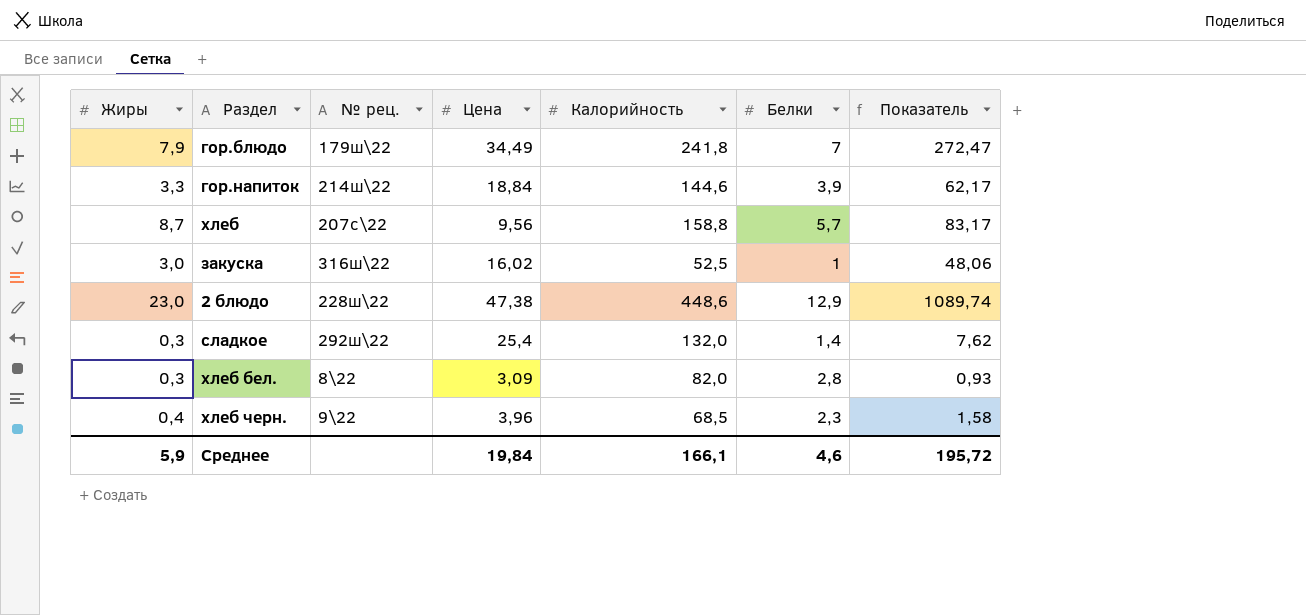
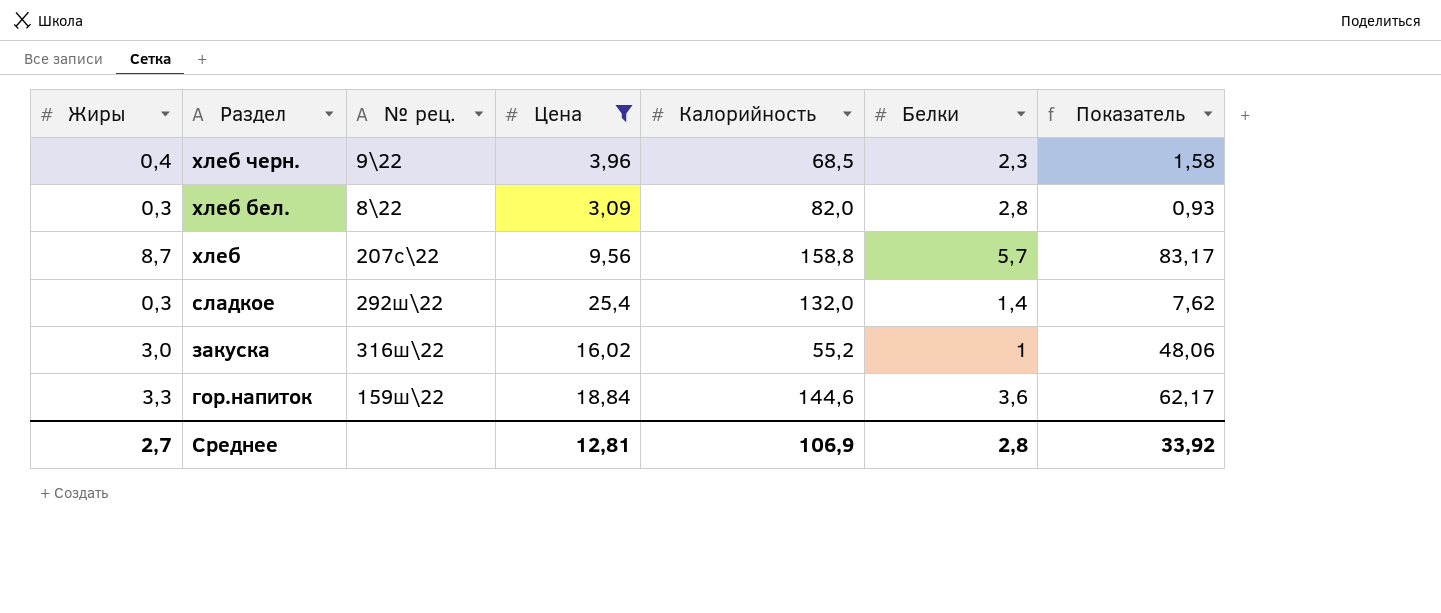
filter: none -> Цена <= 25,4
row order: none -> Раздел descending
закуска | Калорийность: 52,5 -> 55,2
гор.напиток | № рец.: 214ш\22 -> 159ш\22
гор.напиток | Белки: 3,9 -> 3,6
Среднее | Жиры: 5,9 -> 2,7
Среднее | Цена: 19,84 -> 12,81
Среднее | Калорийность: 166,1 -> 106,9
Среднее | Белки: 4,6 -> 2,8
Среднее | Показатель: 195,72 -> 33,92

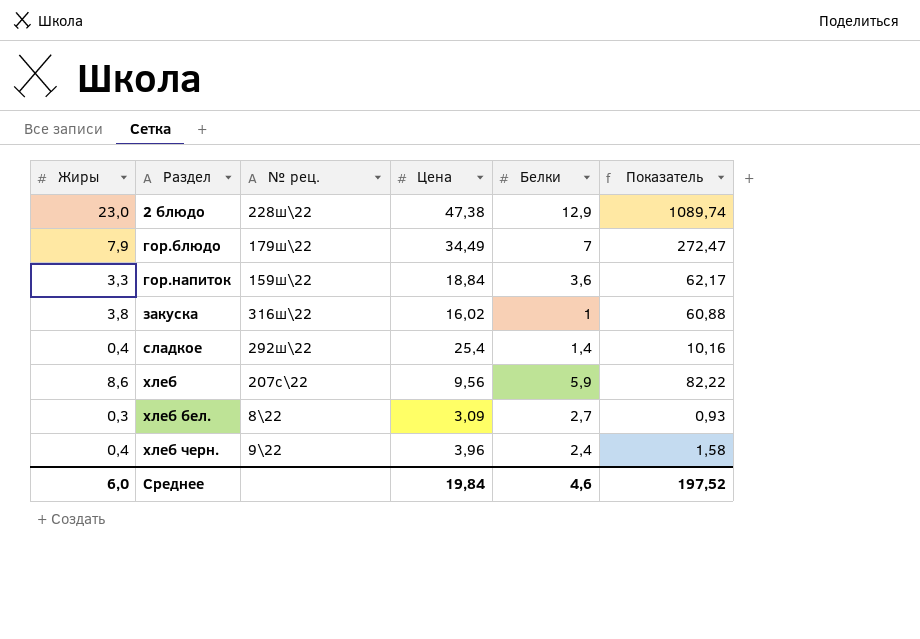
filter: Цена <= 25,4 -> none
row order: Раздел descending -> Раздел ascending
column Калорийность | position: 5 -> none
закуска | Жиры: 3,0 -> 3,8
закуска | Показатель: 48,06 -> 60,88
сладкое | Жиры: 0,3 -> 0,4
сладкое | Показатель: 7,62 -> 10,16
хлеб | Жиры: 8,7 -> 8,6
хлеб | Белки: 5,7 -> 5,9
хлеб | Показатель: 83,17 -> 82,22
хлеб бел. | Белки: 2,8 -> 2,7
хлеб черн. | Белки: 2,3 -> 2,4
Среднее | Жиры: 2,7 -> 6,0
Среднее | Цена: 12,81 -> 19,84
Среднее | Белки: 2,8 -> 4,6
Среднее | Показатель: 33,92 -> 197,52

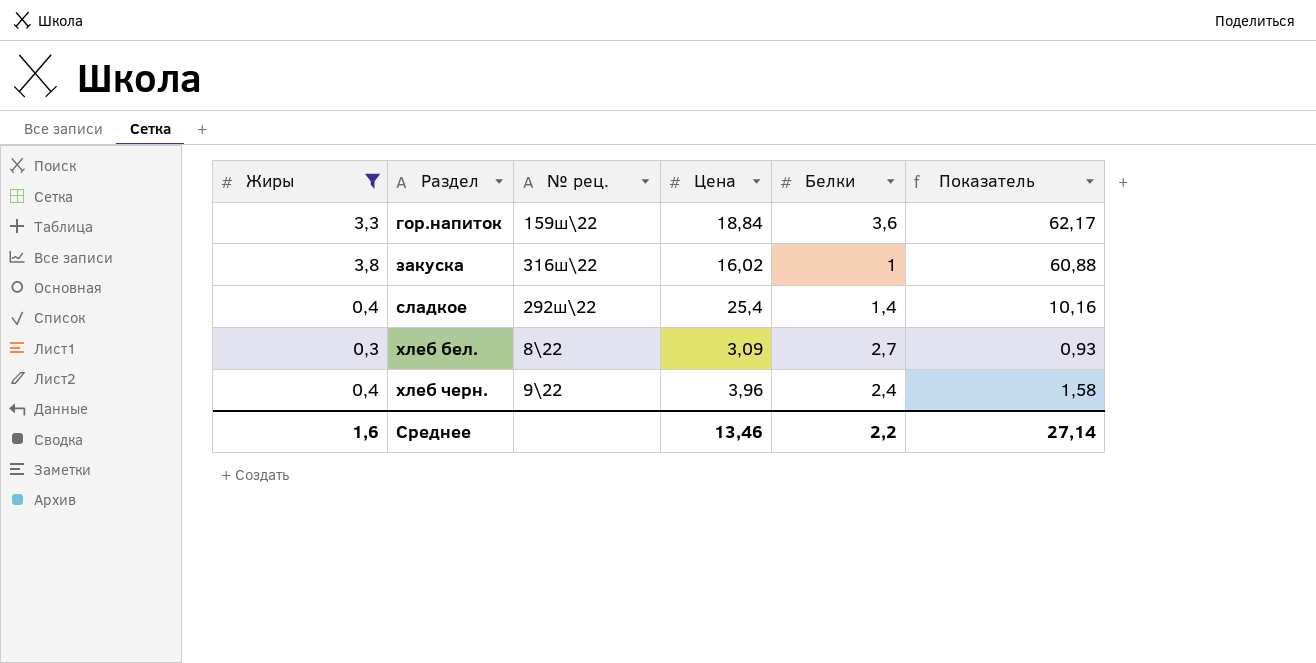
filter: none -> Жиры <= 3,8
Среднее | Жиры: 6,0 -> 1,6
Среднее | Цена: 19,84 -> 13,46
Среднее | Белки: 4,6 -> 2,2
Среднее | Показатель: 197,52 -> 27,14

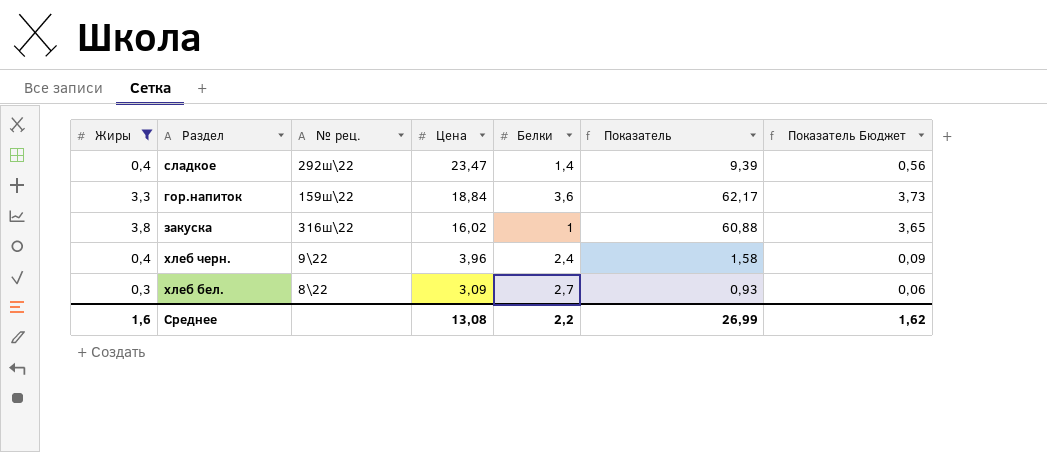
row order: Раздел ascending -> Цена descending
column Показатель Бюджет | formula: none -> [Показатель] * 0,06
сладкое | Цена: 25,4 -> 23,47
сладкое | Показатель: 10,16 -> 9,39
Среднее | Цена: 13,46 -> 13,08
Среднее | Показатель: 27,14 -> 26,99

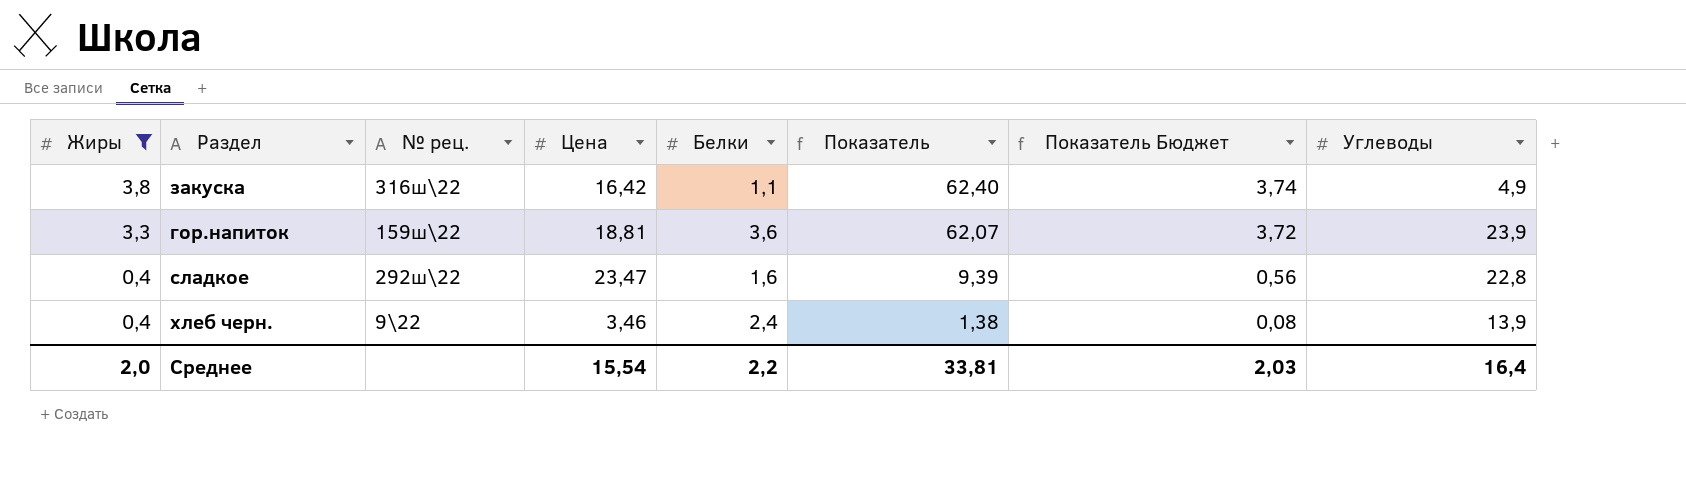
row order: Цена descending -> Жиры descending
column Углеводы | position: none -> 8
row хлеб бел.: 0,3 | 8\22 | 3,09 | 2,7 | 0,93 | 0,06 -> none
закуска | Цена: 16,02 -> 16,42
закуска | Белки: 1 -> 1,1
закуска | Показатель: 60,88 -> 62,40
закуска | Показатель Бюджет: 3,65 -> 3,74
гор.напиток | Цена: 18,84 -> 18,81
гор.напиток | Показатель: 62,17 -> 62,07
гор.напиток | Показатель Бюджет: 3,73 -> 3,72
сладкое | Белки: 1,4 -> 1,6
хлеб черн. | Цена: 3,96 -> 3,46
хлеб черн. | Показатель: 1,58 -> 1,38
хлеб черн. | Показатель Бюджет: 0,09 -> 0,08
Среднее | Жиры: 1,6 -> 2,0
Среднее | Цена: 13,08 -> 15,54
Среднее | Показатель: 26,99 -> 33,81
Среднее | Показатель Бюджет: 1,62 -> 2,03

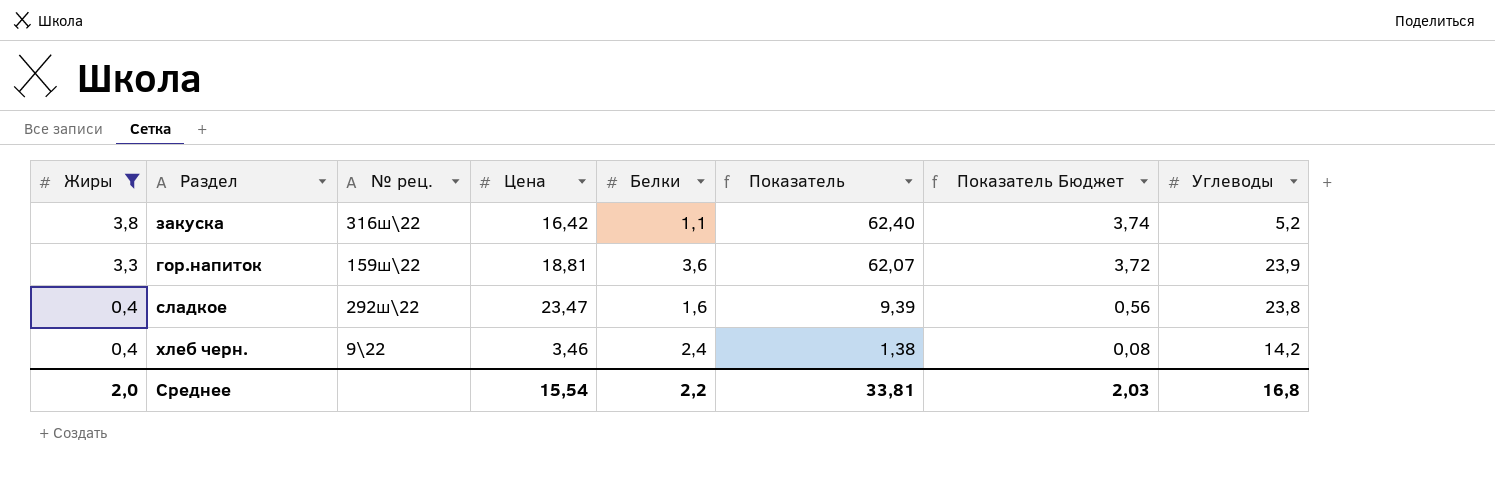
закуска | Углеводы: 4,9 -> 5,2
сладкое | Углеводы: 22,8 -> 23,8
хлеб черн. | Углеводы: 13,9 -> 14,2
Среднее | Углеводы: 16,4 -> 16,8

